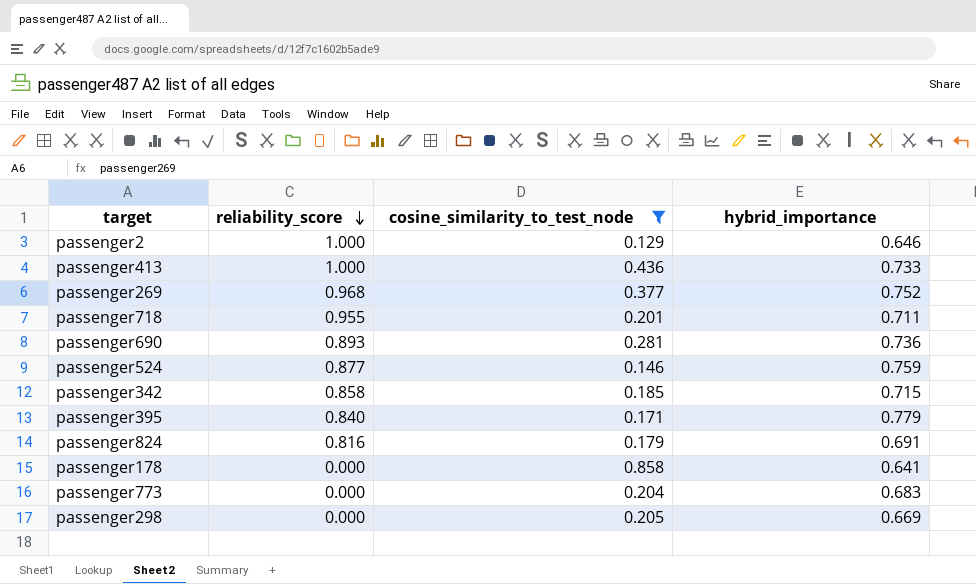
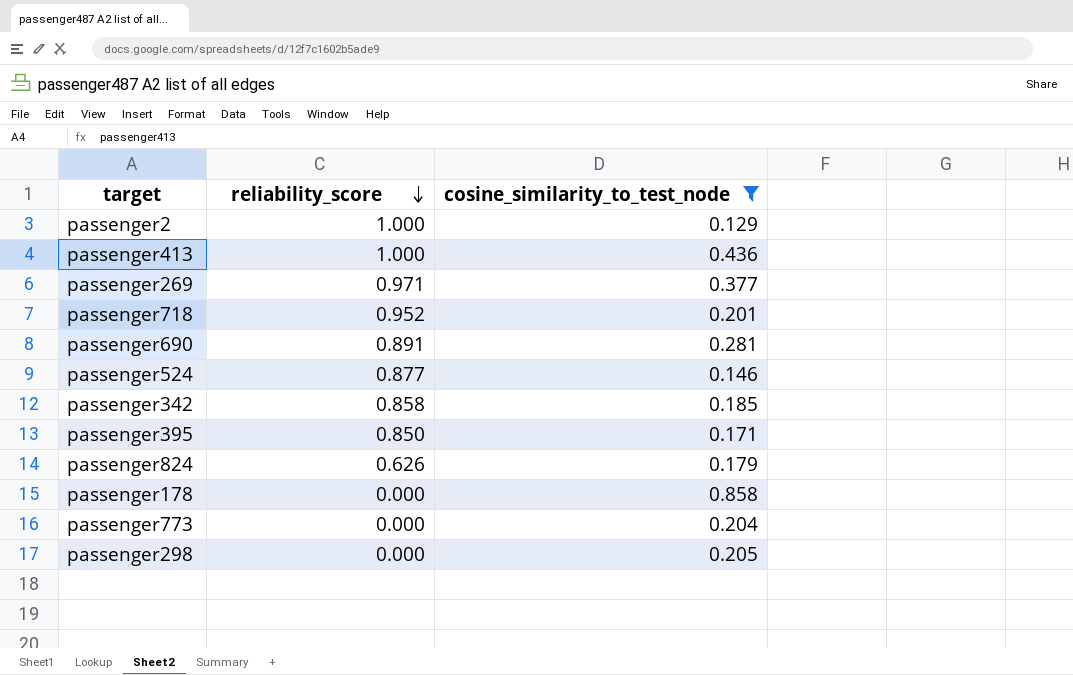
column hybrid_importance | position: 4 -> none
passenger269 | reliability_score: 0.968 -> 0.971
passenger718 | reliability_score: 0.955 -> 0.952
passenger690 | reliability_score: 0.893 -> 0.891
passenger395 | reliability_score: 0.840 -> 0.850
passenger824 | reliability_score: 0.816 -> 0.626

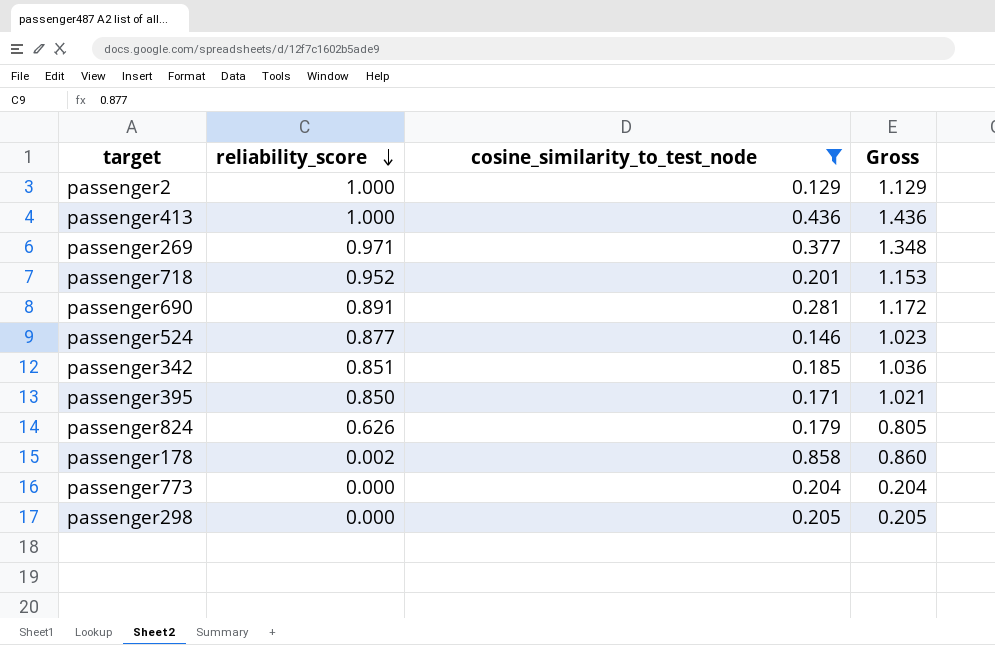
column Gross | formula: none -> [reliability_score] + [cosine_similarity_to_test_node]
passenger342 | reliability_score: 0.858 -> 0.851
passenger178 | reliability_score: 0.000 -> 0.002

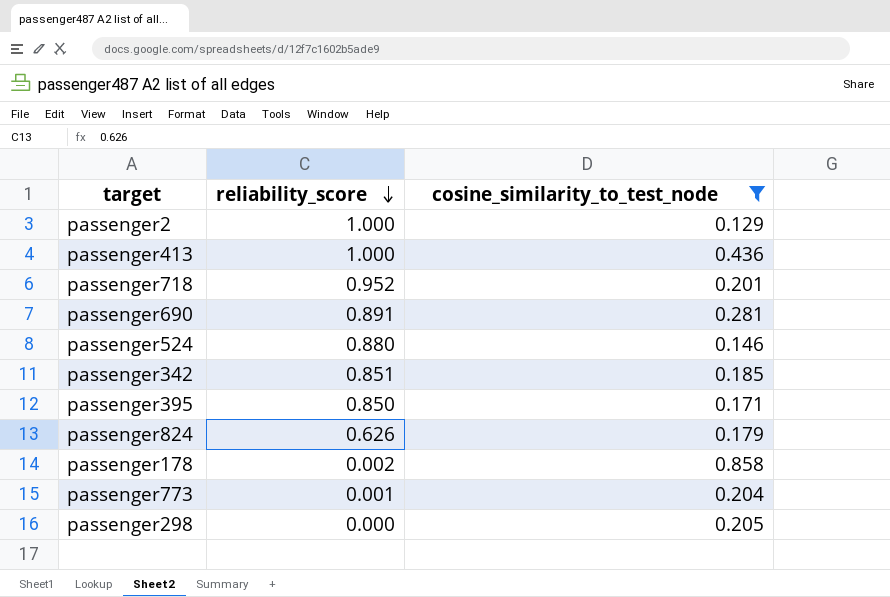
column Gross | formula: [reliability_score] + [cosine_similarity_to_test_node] -> none
row passenger269: 0.971 | 0.377 | 1.348 -> none
passenger524 | reliability_score: 0.877 -> 0.880
passenger773 | reliability_score: 0.000 -> 0.001

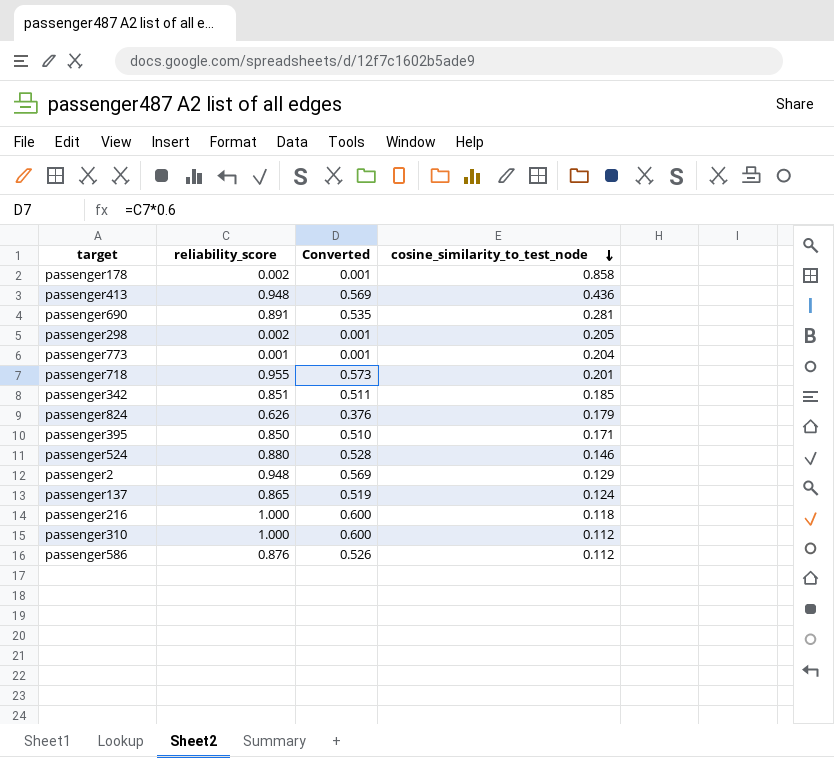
filter: cosine_similarity_to_test_node >= 0.129 -> none
row order: reliability_score descending -> cosine_similarity_to_test_node descending
column Converted | formula: none -> [reliability_score] * 0.6
passenger413 | reliability_score: 1.000 -> 0.948
passenger298 | reliability_score: 0.000 -> 0.002
passenger718 | reliability_score: 0.952 -> 0.955
passenger2 | reliability_score: 1.000 -> 0.948

